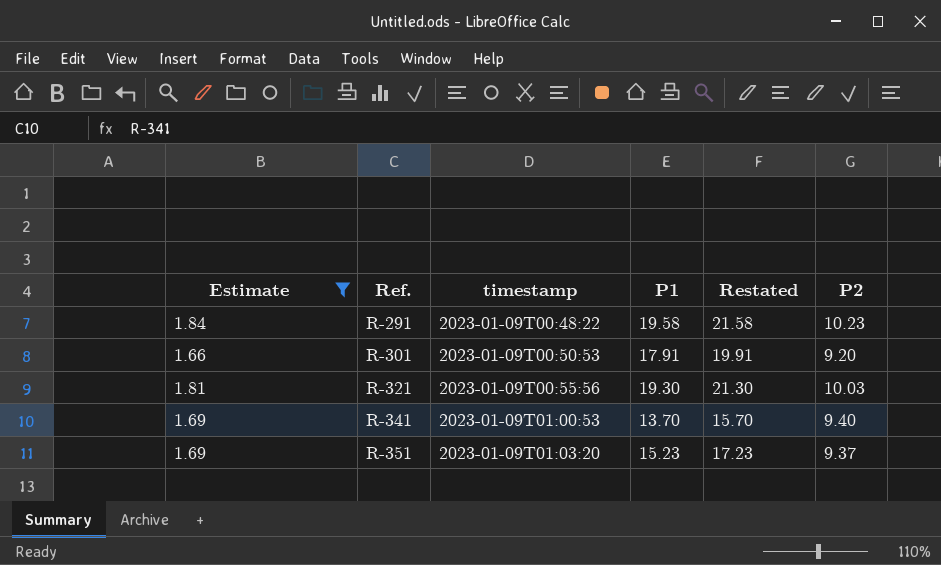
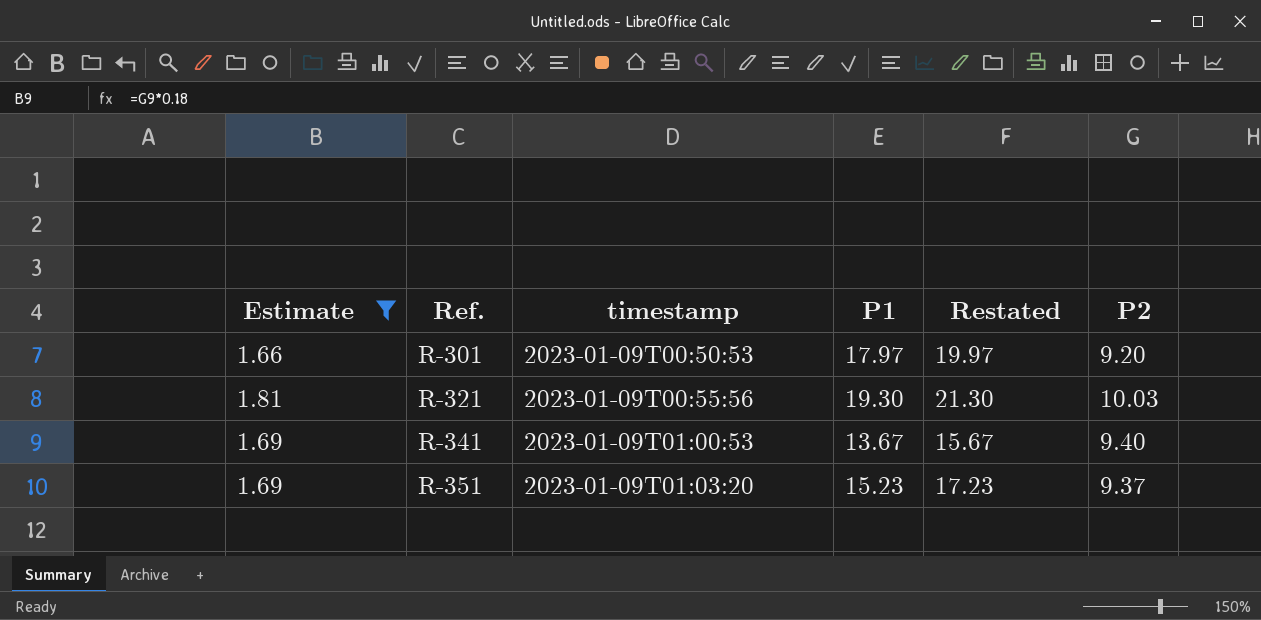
row R-291: 1.84 | 2023-01-09T00:48:22 | 19.58 | 21.58 | 10.23 -> none
R-301 | P1: 17.91 -> 17.97
R-301 | Restated: 19.91 -> 19.97
R-341 | P1: 13.70 -> 13.67
R-341 | Restated: 15.70 -> 15.67

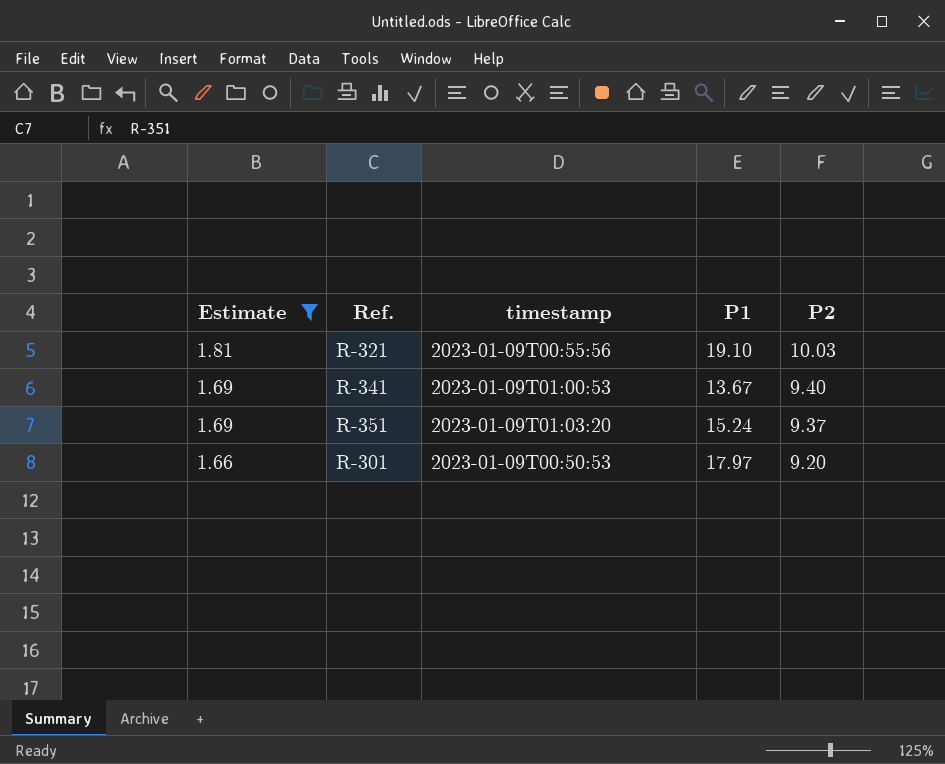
row order: Ref. ascending -> Estimate descending
column Restated | formula: [P1] + 2 -> none
R-321 | P1: 19.30 -> 19.10
R-351 | P1: 15.23 -> 15.24

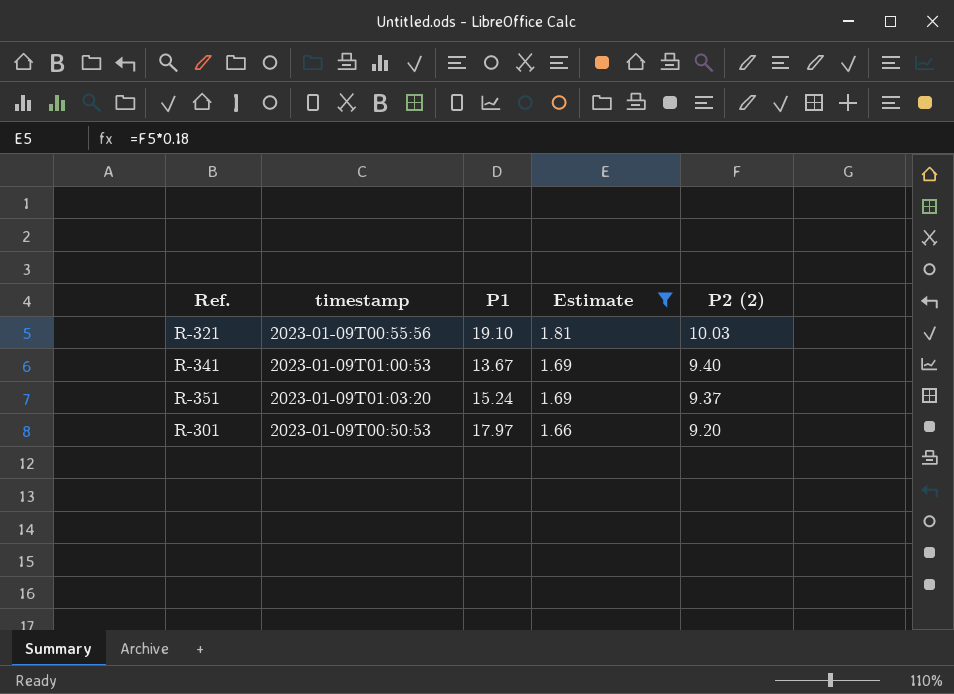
column Estimate | position: 1 -> 4
column name: P2 -> P2 (2)

